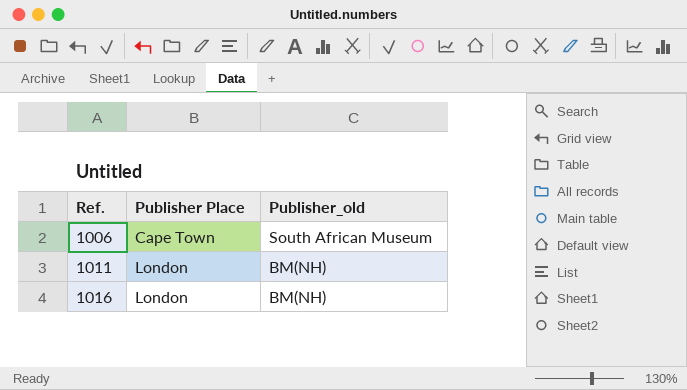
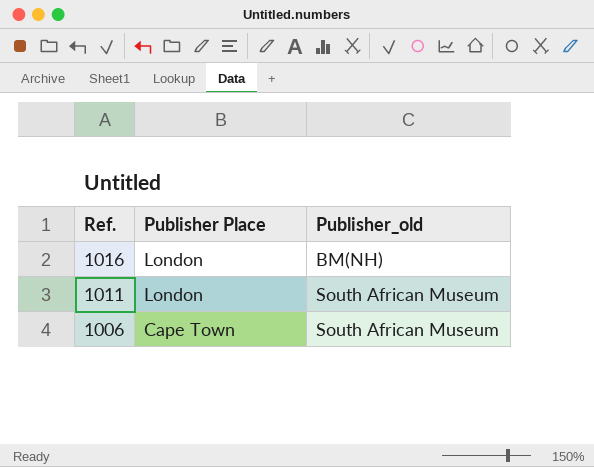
row order: Ref. ascending -> Ref. descending
1011 | Publisher_old: BM(NH) -> South African Museum

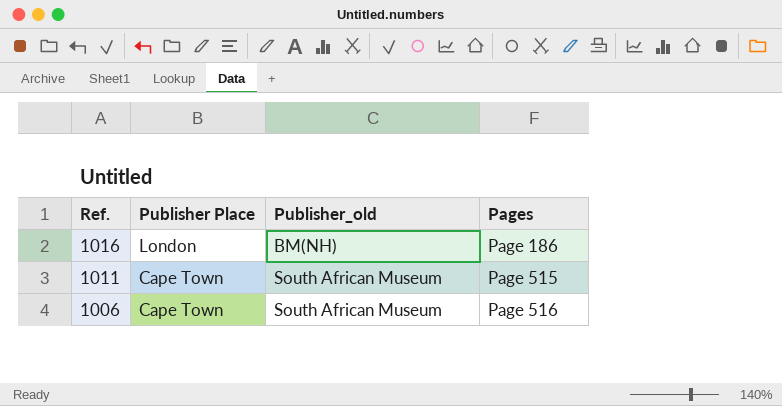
column Pages | position: none -> 4
1011 | Publisher Place: London -> Cape Town

